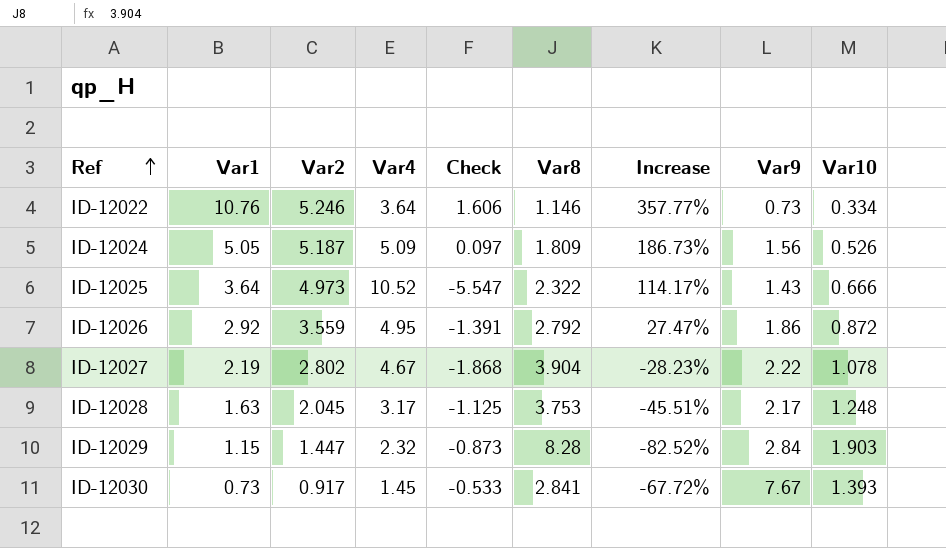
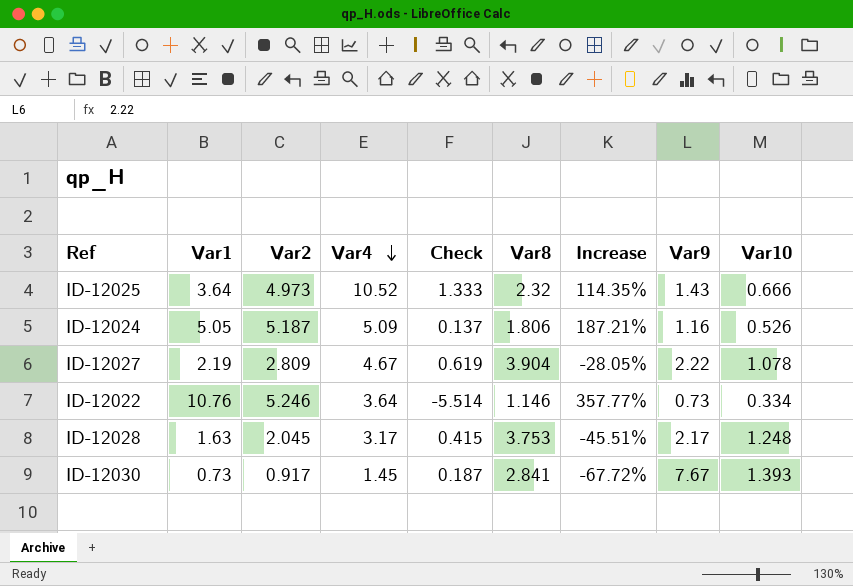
row order: Ref ascending -> Var4 descending
column Check | formula: [Var2] - [Var4] -> [Var2] - [Var1]
row ID-12026: 2.92 | 3.559 | 4.95 | -1.391 | 2.792 | 27.47% | 1.86 | 0.872 -> none
row ID-12029: 1.15 | 1.447 | 2.32 | -0.873 | 8.28 | -82.52% | 2.84 | 1.903 -> none
ID-12025 | Var8: 2.322 -> 2.32
ID-12025 | Increase: 114.17% -> 114.35%
ID-12024 | Var8: 1.809 -> 1.806
ID-12024 | Increase: 186.73% -> 187.21%
ID-12024 | Var9: 1.56 -> 1.16
ID-12027 | Var2: 2.802 -> 2.809
ID-12027 | Increase: -28.23% -> -28.05%

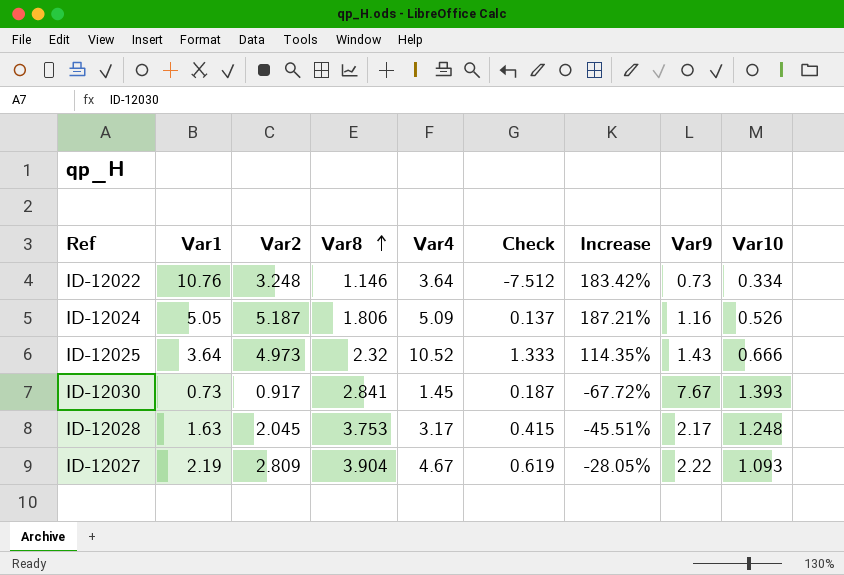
row order: Var4 descending -> Var8 ascending
column Var8 | position: 6 -> 4
ID-12022 | Var2: 5.246 -> 3.248
ID-12022 | Check: -5.514 -> -7.512
ID-12022 | Increase: 357.77% -> 183.42%
ID-12027 | Var10: 1.078 -> 1.093

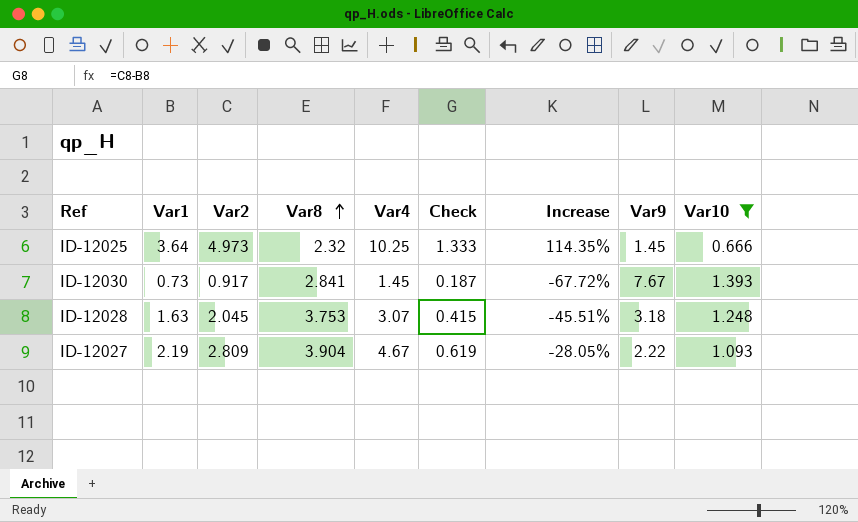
filter: none -> Var10 >= 0.666
ID-12025 | Var4: 10.52 -> 10.25
ID-12025 | Var9: 1.43 -> 1.45
ID-12028 | Var4: 3.17 -> 3.07
ID-12028 | Var9: 2.17 -> 3.18

